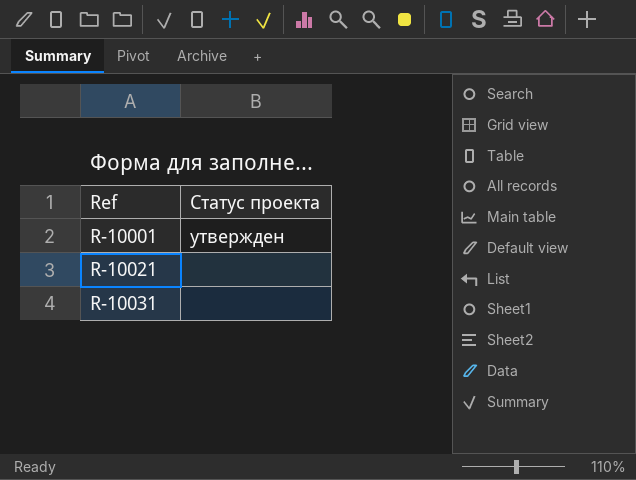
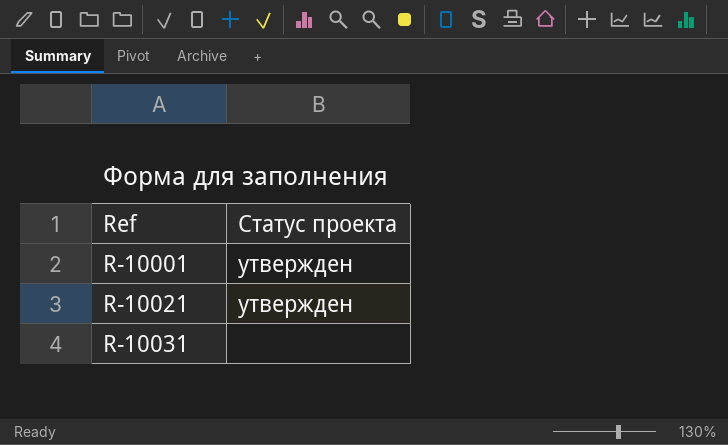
R-10021 | Статус проекта: none -> утвержден

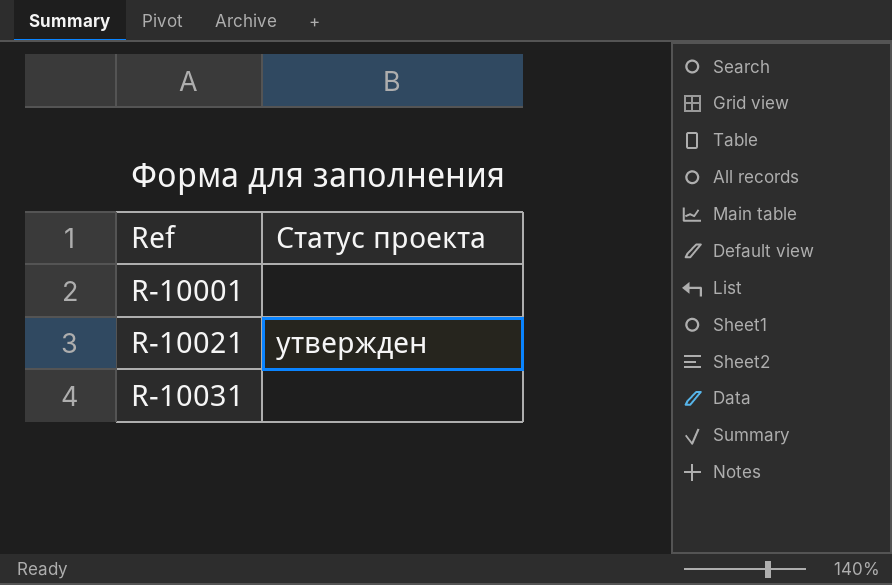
R-10001 | Статус проекта: утвержден -> none

